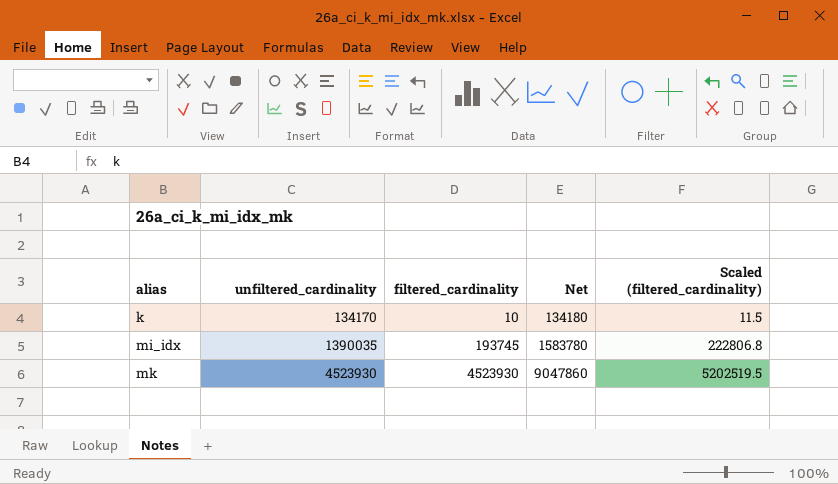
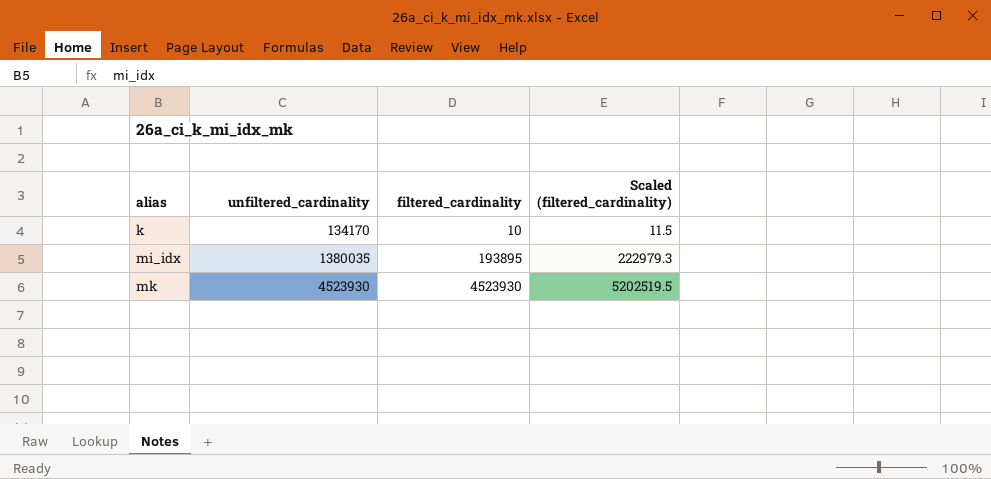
column Net | formula: [unfiltered_cardinality] + [filtered_cardinality] -> none
mi_idx | unfiltered_cardinality: 1390035 -> 1380035
mi_idx | filtered_cardinality: 193745 -> 193895
mi_idx | Scaled (filtered_cardinality): 222806.8 -> 222979.3

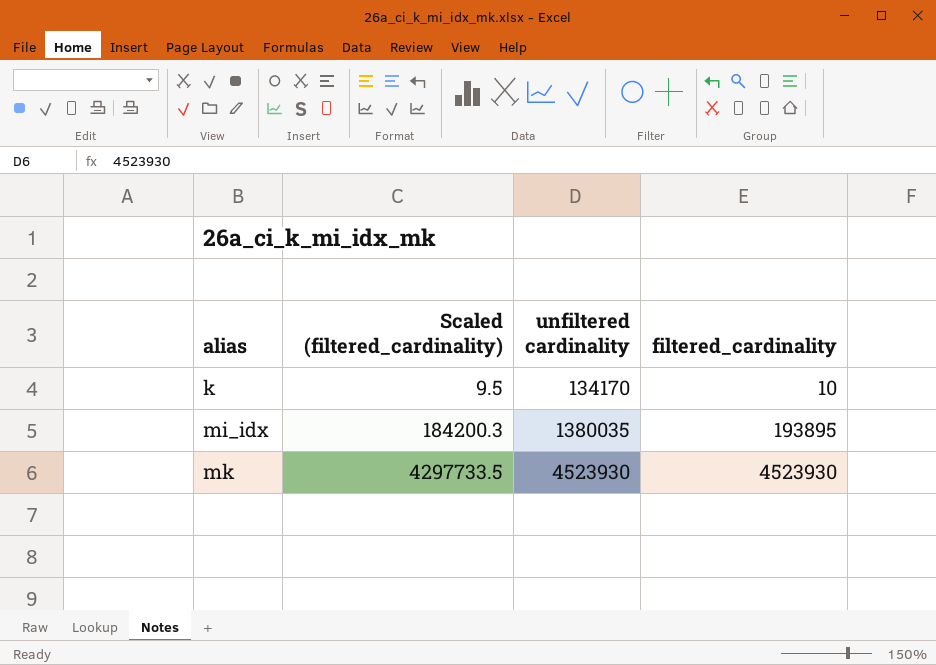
column Scaled (filtered_cardinality) | formula: [filtered_cardinality] * 1.15 -> [filtered_cardinality] * 0.95
column Scaled (filtered_cardinality) | position: 4 -> 2
column name: unfiltered_cardinality -> unfiltered cardinality

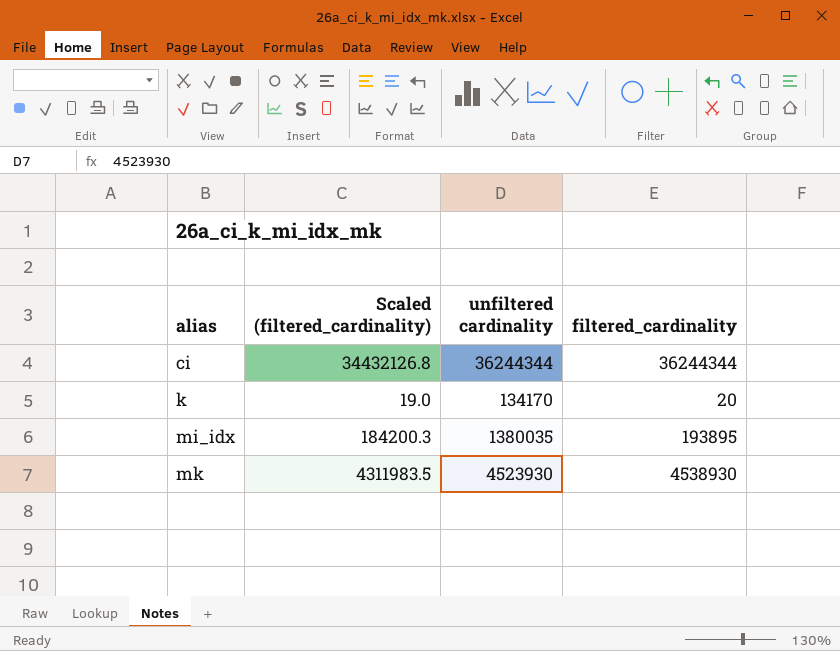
row ci: none -> 34432126.8 | 36244344 | 36244344
k | Scaled (filtered_cardinality): 9.5 -> 19.0
k | filtered_cardinality: 10 -> 20
mk | Scaled (filtered_cardinality): 4297733.5 -> 4311983.5
mk | filtered_cardinality: 4523930 -> 4538930

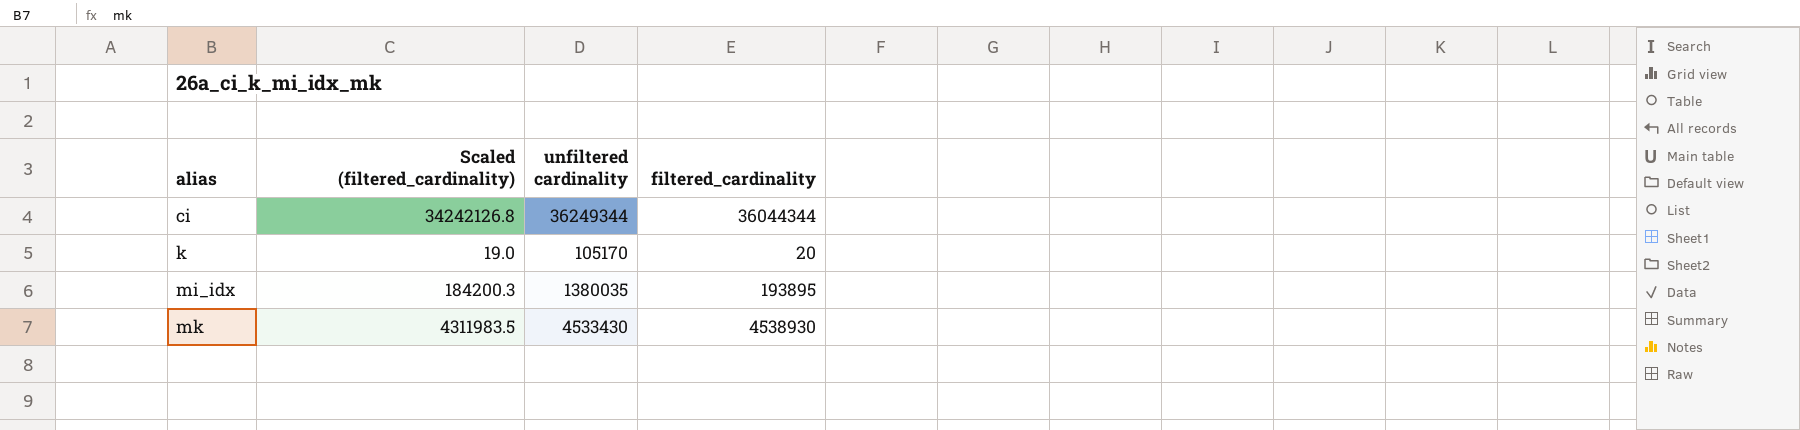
ci | Scaled (filtered_cardinality): 34432126.8 -> 34242126.8
ci | unfiltered cardinality: 36244344 -> 36249344
ci | filtered_cardinality: 36244344 -> 36044344
k | unfiltered cardinality: 134170 -> 105170
mk | unfiltered cardinality: 4523930 -> 4533430

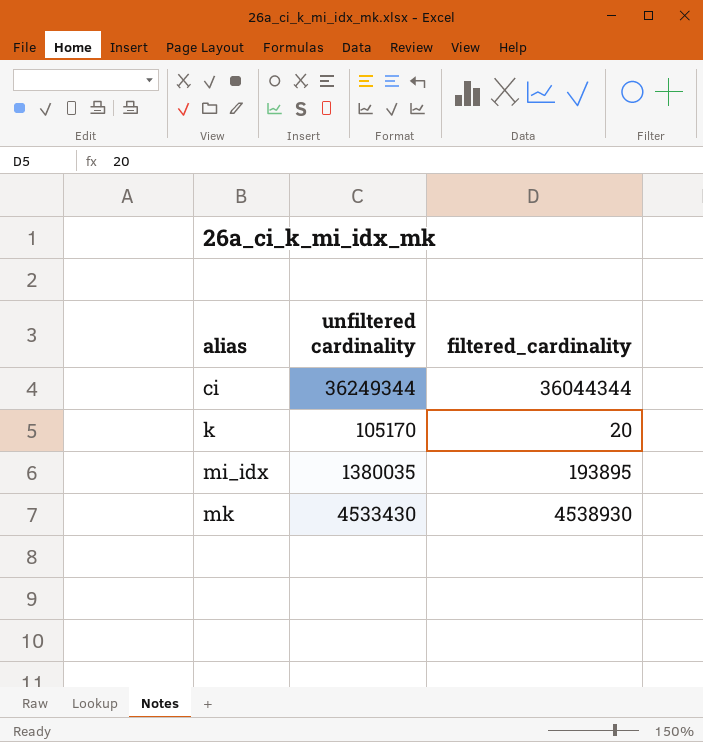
column Scaled (filtered_cardinality) | formula: [filtered_cardinality] * 0.95 -> none

